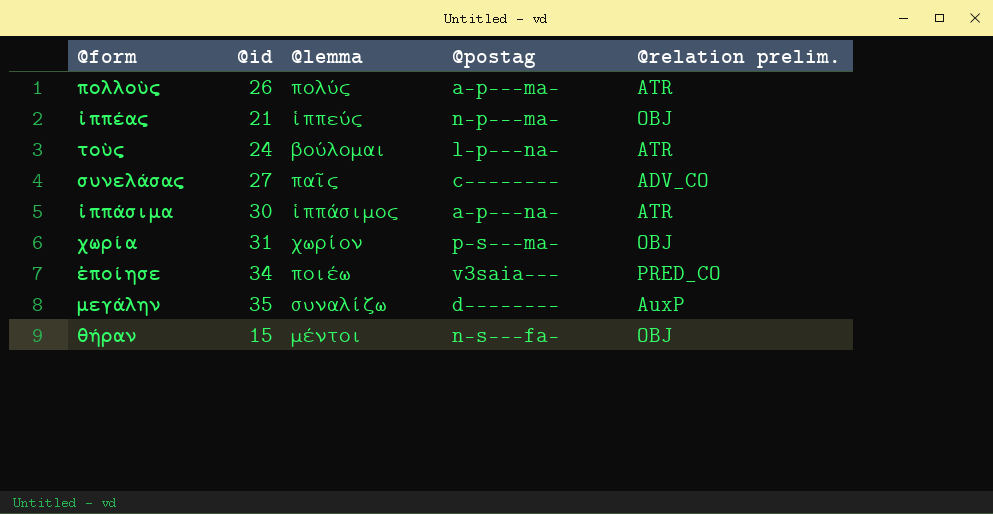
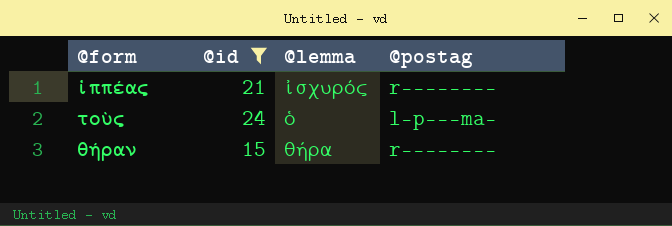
filter: none -> @id <= 24
column @relation prelim. | position: 5 -> none
ἱππέας | @lemma: ἱππεύς -> ἰσχυρός
ἱππέας | @postag: n-p---ma- -> r--------
τοὺς | @lemma: βούλομαι -> ὁ
τοὺς | @postag: l-p---na- -> l-p---ma-
θήραν | @lemma: μέντοι -> θήρα
θήραν | @postag: n-s---fa- -> r--------

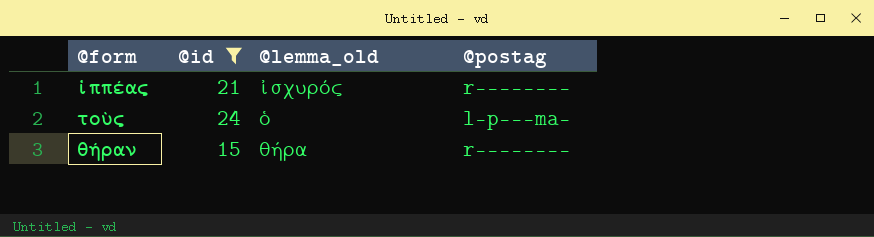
column name: @lemma -> @lemma_old

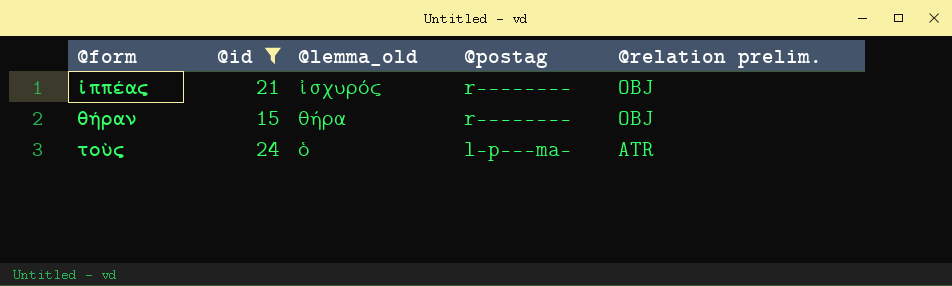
row order: none -> @postag descending
column @relation prelim. | position: none -> 5

